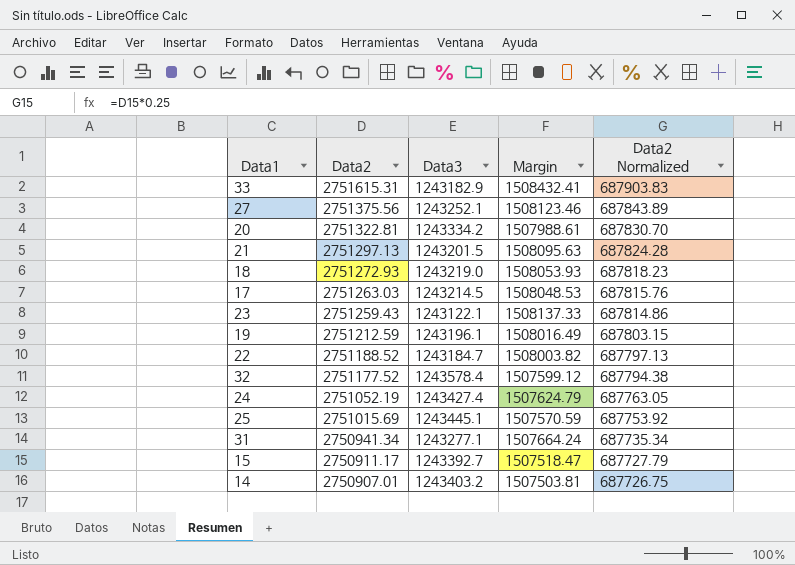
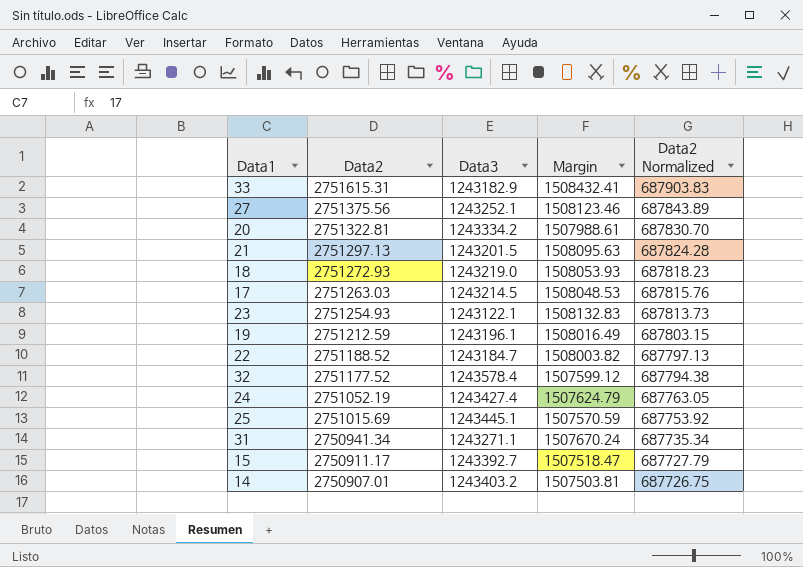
23 | Data2: 2751259.43 -> 2751254.93
23 | Margin: 1508137.33 -> 1508132.83
23 | Data2 Normalized: 687814.86 -> 687813.73
31 | Data3: 1243277.1 -> 1243271.1
31 | Margin: 1507664.24 -> 1507670.24

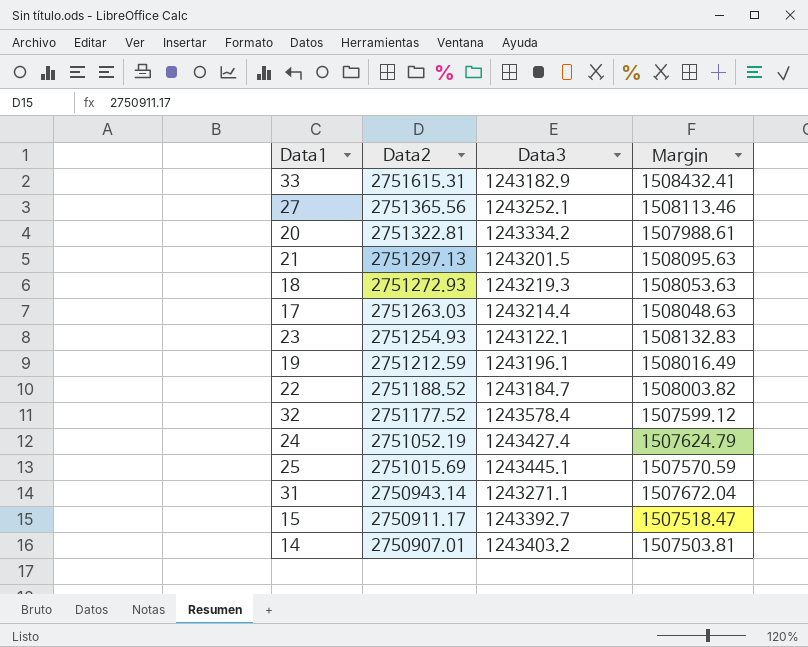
column Data2 Normalized | formula: [Data2] * 0.25 -> none
27 | Data2: 2751375.56 -> 2751365.56
27 | Margin: 1508123.46 -> 1508113.46
18 | Data3: 1243219.0 -> 1243219.3
18 | Margin: 1508053.93 -> 1508053.63
17 | Data3: 1243214.5 -> 1243214.4
17 | Margin: 1508048.53 -> 1508048.63
31 | Data2: 2750941.34 -> 2750943.14
31 | Margin: 1507670.24 -> 1507672.04

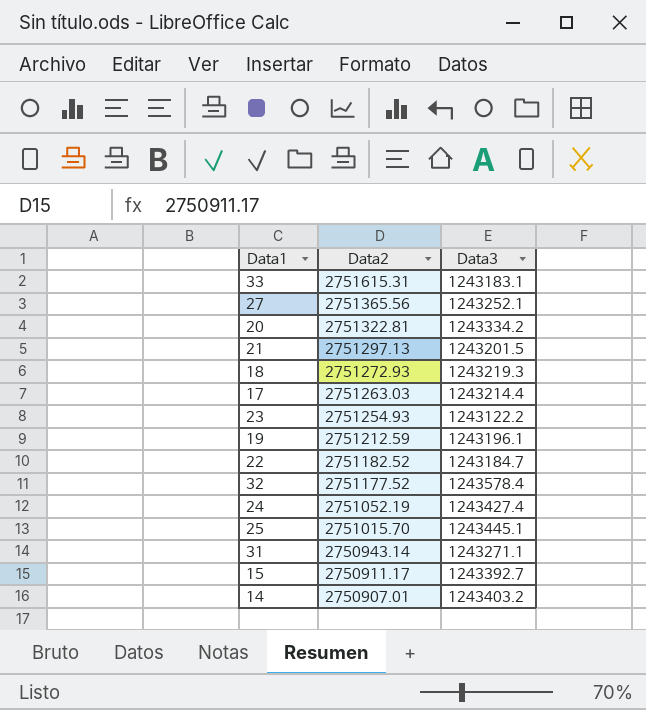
column Margin | formula: [Data2] - [Data3] -> none
33 | Data3: 1243182.9 -> 1243183.1
23 | Data3: 1243122.1 -> 1243122.2
22 | Data2: 2751188.52 -> 2751182.52
25 | Data2: 2751015.69 -> 2751015.70

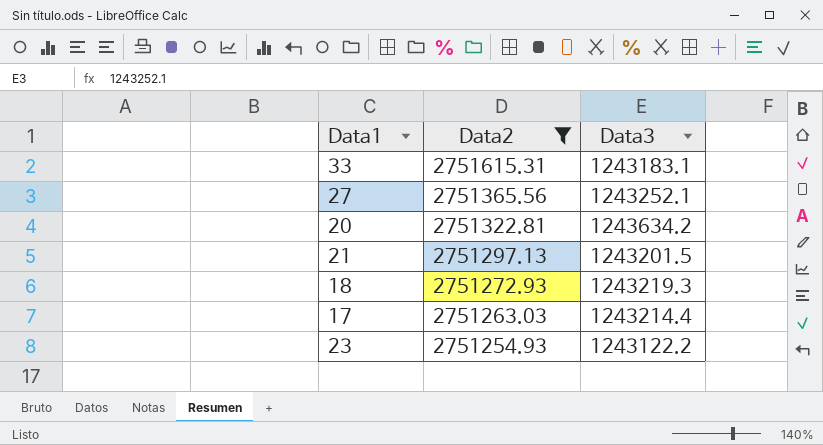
filter: none -> Data2 >= 2751254.93
20 | Data3: 1243334.2 -> 1243634.2

